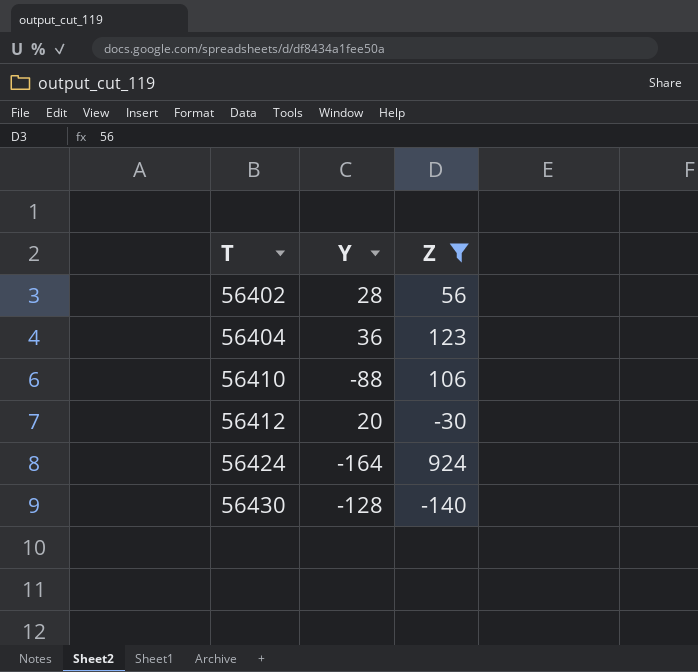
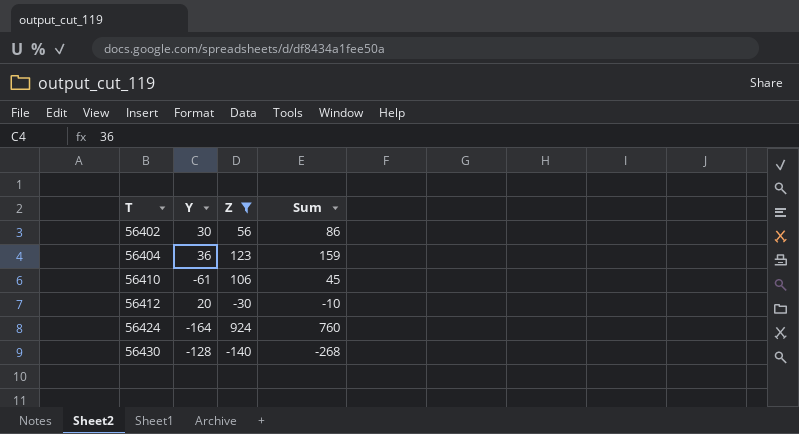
column Sum | formula: none -> [Y] + [Z]
56402 | Y: 28 -> 30
56410 | Y: -88 -> -61

